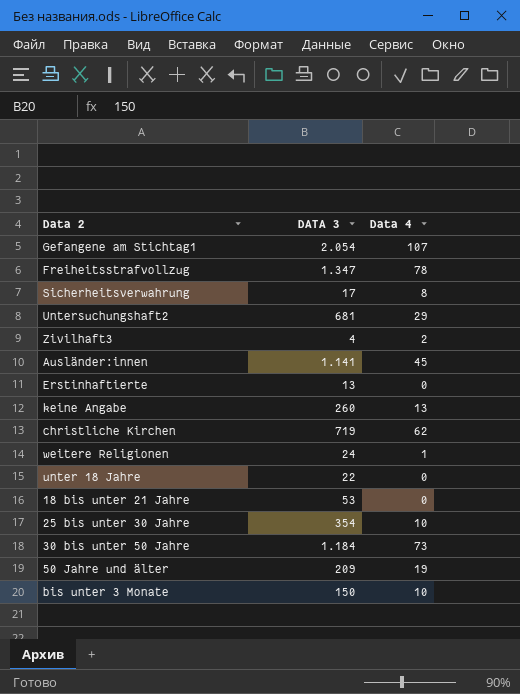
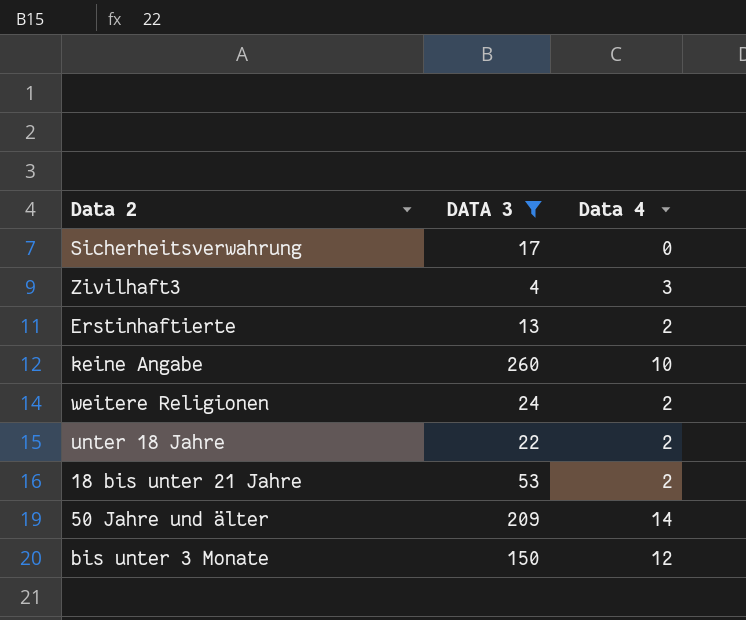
filter: none -> DATA 3 <= 260
Sicherheitsverwahrung | Data 4: 8 -> 0
Zivilhaft3 | Data 4: 2 -> 3
Erstinhaftierte | Data 4: 0 -> 2
keine Angabe | Data 4: 13 -> 10
weitere Religionen | Data 4: 1 -> 2
unter 18 Jahre | Data 4: 0 -> 2
18 bis unter 21 Jahre | Data 4: 0 -> 2
50 Jahre und älter | Data 4: 19 -> 14
bis unter 3 Monate | Data 4: 10 -> 12

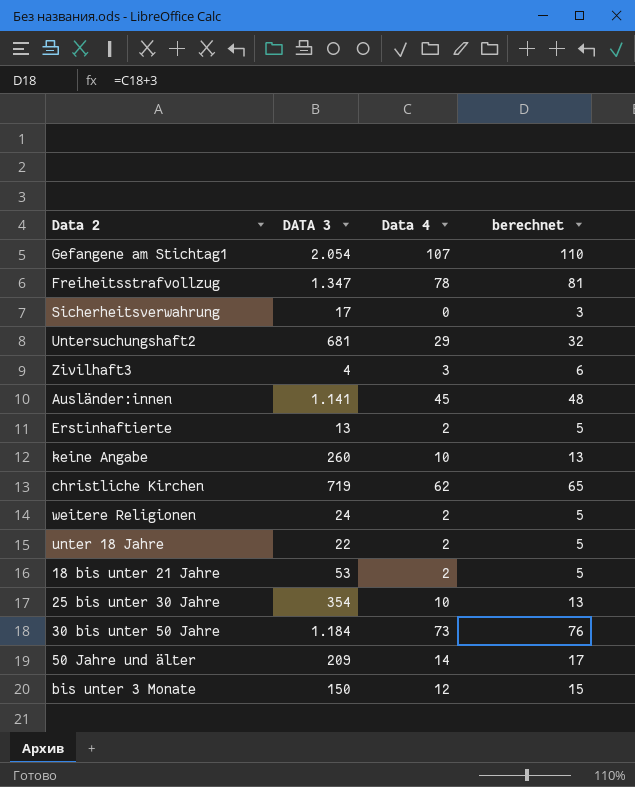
filter: DATA 3 <= 260 -> none
column berechnet | formula: none -> [Data 4] + 3

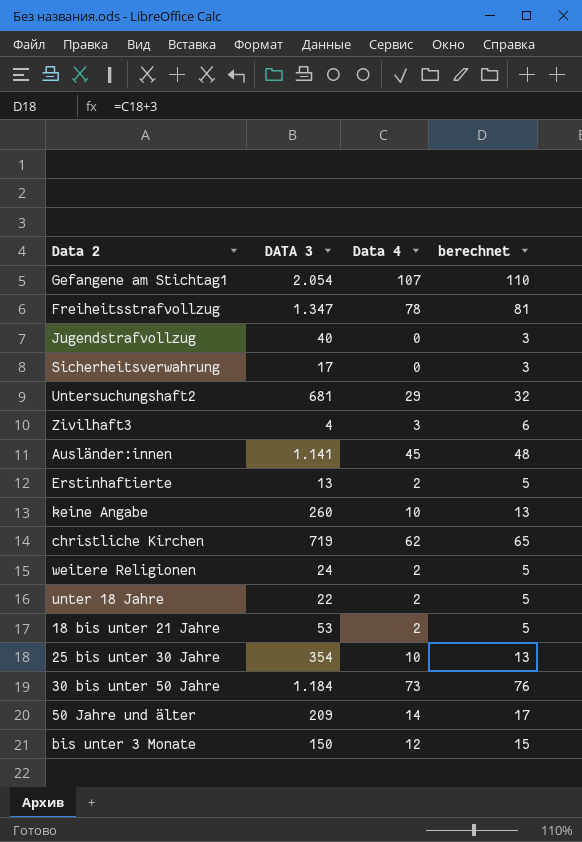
row Jugendstrafvollzug: none -> 40 | 0 | 3

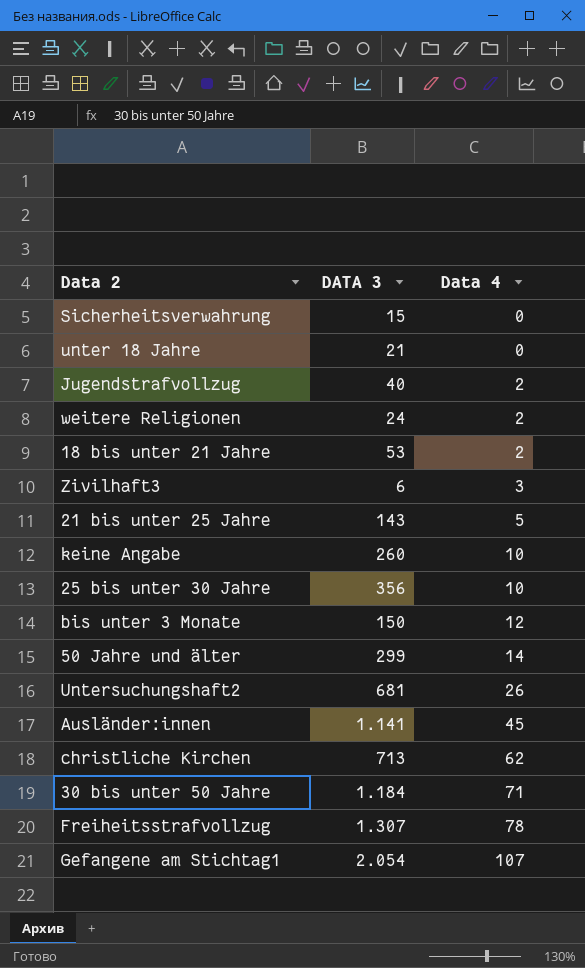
row order: none -> Data 4 ascending
column berechnet | formula: [Data 4] + 3 -> none
row Erstinhaftierte: 13 | 2 | 5 -> none
Sicherheitsverwahrung | DATA 3: 17 -> 15
unter 18 Jahre | DATA 3: 22 -> 21
unter 18 Jahre | Data 4: 2 -> 0
Jugendstrafvollzug | Data 4: 0 -> 2
Zivilhaft3 | DATA 3: 4 -> 6
row 21 bis unter 25 Jahre: none -> 143 | 5
25 bis unter 30 Jahre | DATA 3: 354 -> 356
50 Jahre und älter | DATA 3: 209 -> 299
Untersuchungshaft2 | Data 4: 29 -> 26
christliche Kirchen | DATA 3: 719 -> 713
30 bis unter 50 Jahre | Data 4: 73 -> 71
Freiheitsstrafvollzug | DATA 3: 1.347 -> 1.307

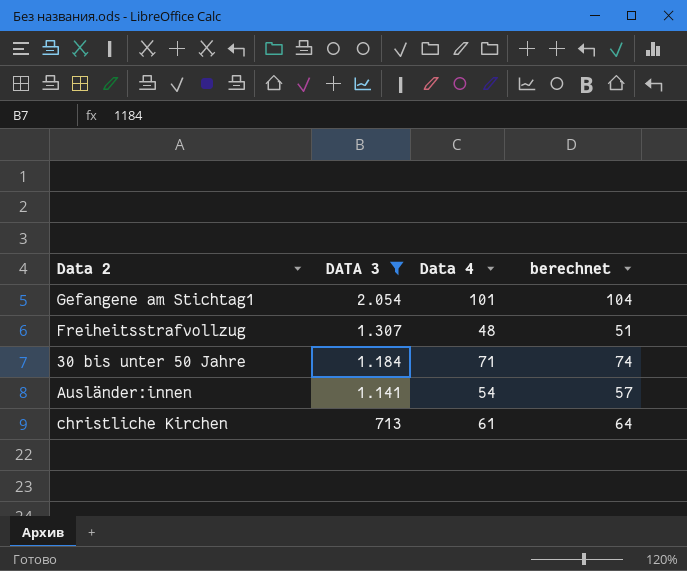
filter: none -> DATA 3 >= 713
row order: Data 4 ascending -> DATA 3 descending
column berechnet | formula: none -> [Data 4] + 3
Gefangene am Stichtag1 | Data 4: 107 -> 101
Freiheitsstrafvollzug | Data 4: 78 -> 48
Ausländer:innen | Data 4: 45 -> 54
christliche Kirchen | Data 4: 62 -> 61

